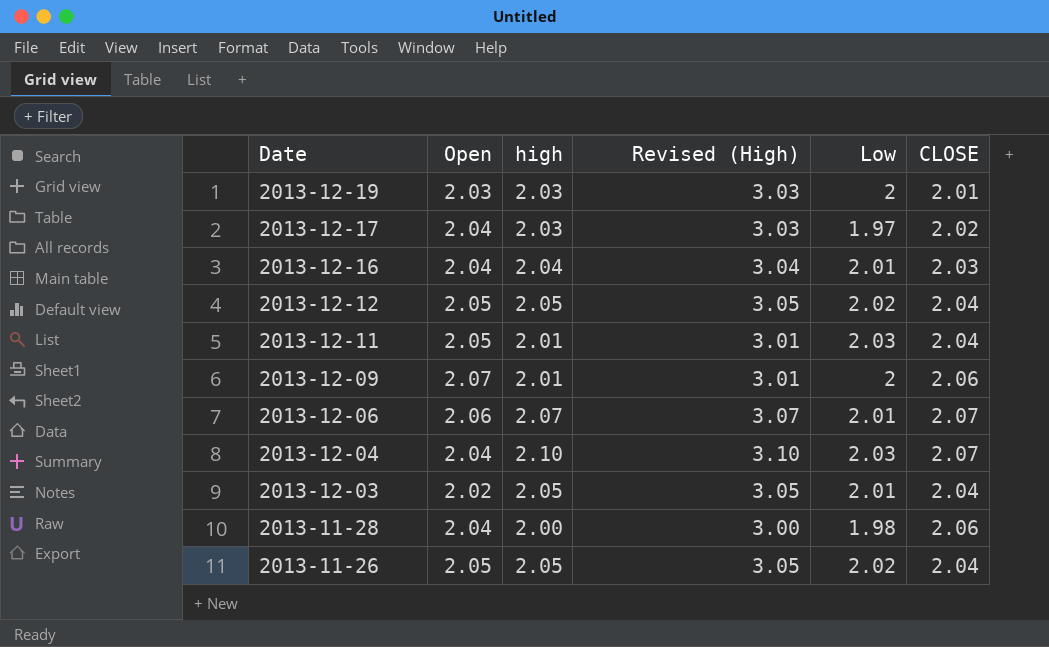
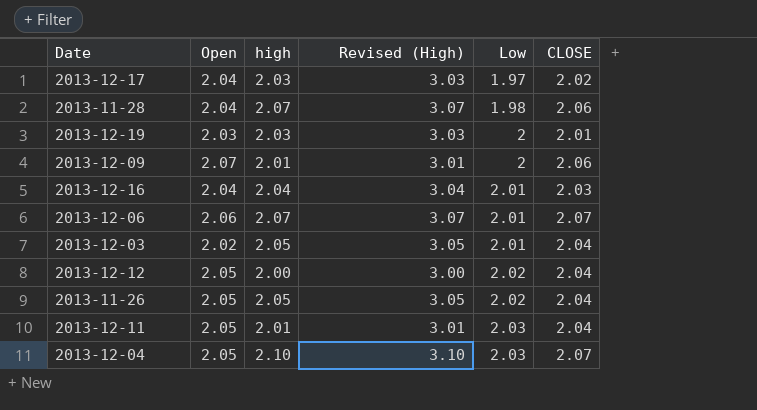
row order: Date descending -> Low ascending
2013-11-28 | high: 2.00 -> 2.07
2013-11-28 | Revised (High): 3.00 -> 3.07
2013-12-12 | high: 2.05 -> 2.00
2013-12-12 | Revised (High): 3.05 -> 3.00
2013-12-04 | Open: 2.04 -> 2.05

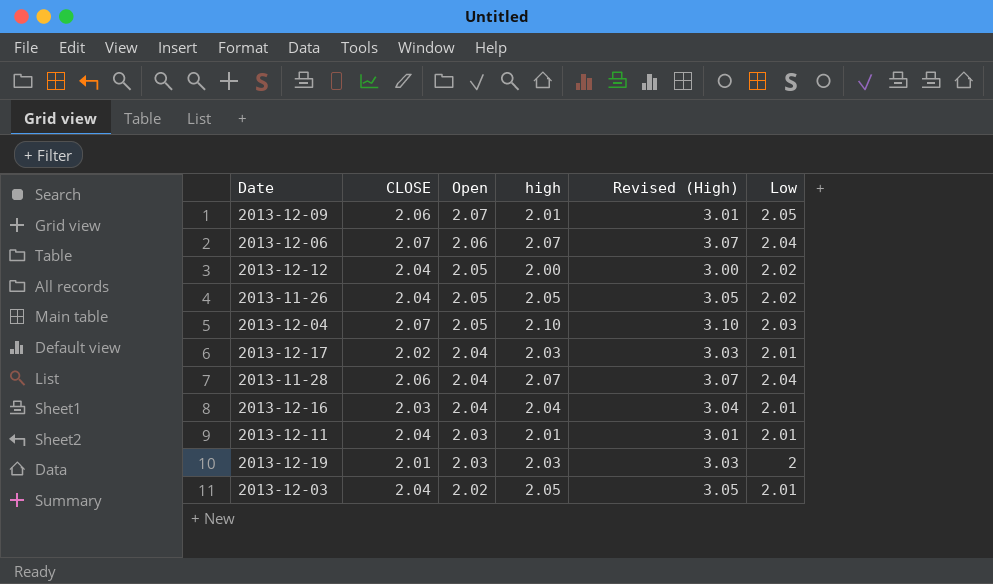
row order: Low ascending -> Open descending
column CLOSE | position: 6 -> 2
2013-12-09 | Low: 2 -> 2.05
2013-12-06 | Low: 2.01 -> 2.04
2013-12-17 | Low: 1.97 -> 2.01
2013-11-28 | Low: 1.98 -> 2.04
2013-12-11 | Open: 2.05 -> 2.03
2013-12-11 | Low: 2.03 -> 2.01

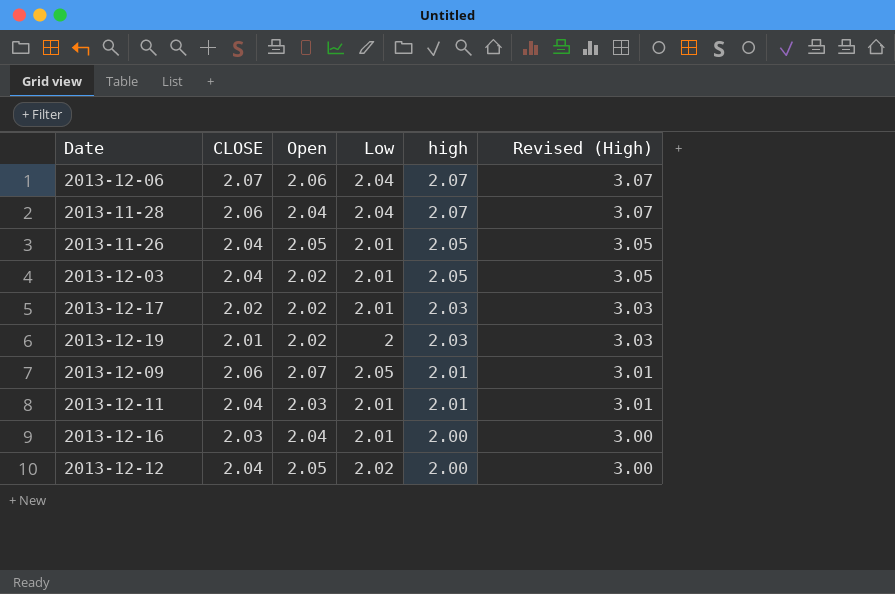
row order: Open descending -> high descending
column Low | position: 6 -> 4
row 2013-12-04: 2.07 | 2.05 | 2.10 | 3.10 | 2.03 -> none
2013-11-26 | Low: 2.02 -> 2.01
2013-12-17 | Open: 2.04 -> 2.02
2013-12-19 | Open: 2.03 -> 2.02
2013-12-16 | high: 2.04 -> 2.00
2013-12-16 | Revised (High): 3.04 -> 3.00

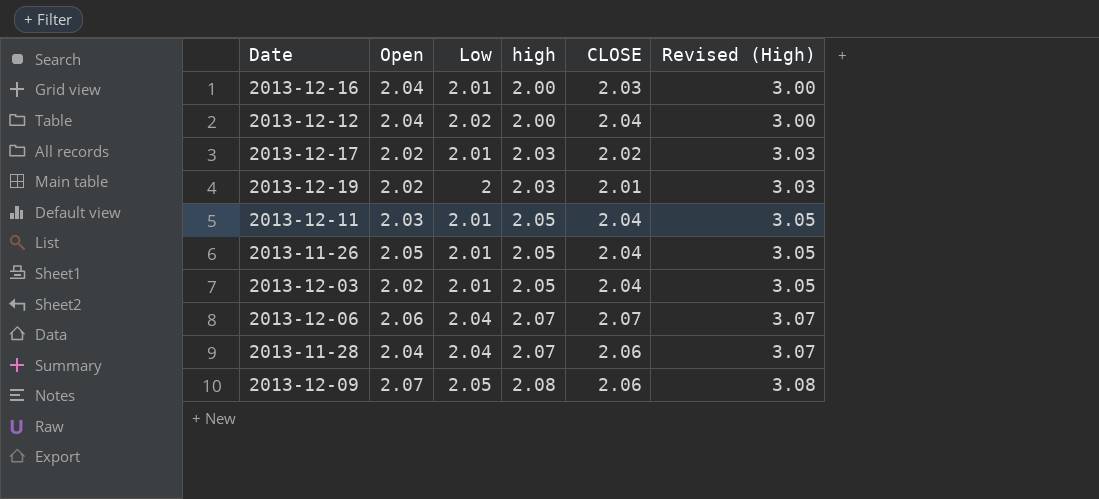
row order: high descending -> high ascending
column CLOSE | position: 2 -> 5
2013-12-12 | Open: 2.05 -> 2.04
2013-12-11 | high: 2.01 -> 2.05
2013-12-11 | Revised (High): 3.01 -> 3.05
2013-12-09 | high: 2.01 -> 2.08
2013-12-09 | Revised (High): 3.01 -> 3.08

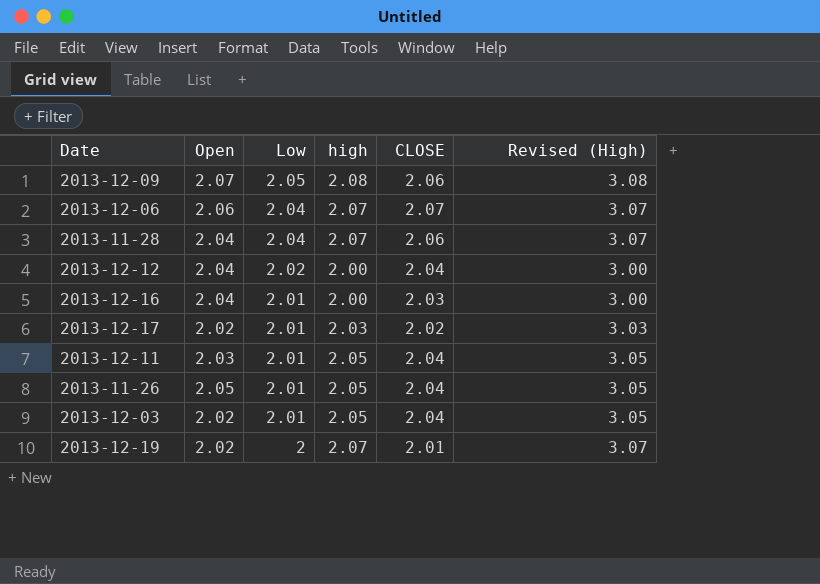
row order: high ascending -> Low descending
2013-12-19 | high: 2.03 -> 2.07
2013-12-19 | Revised (High): 3.03 -> 3.07

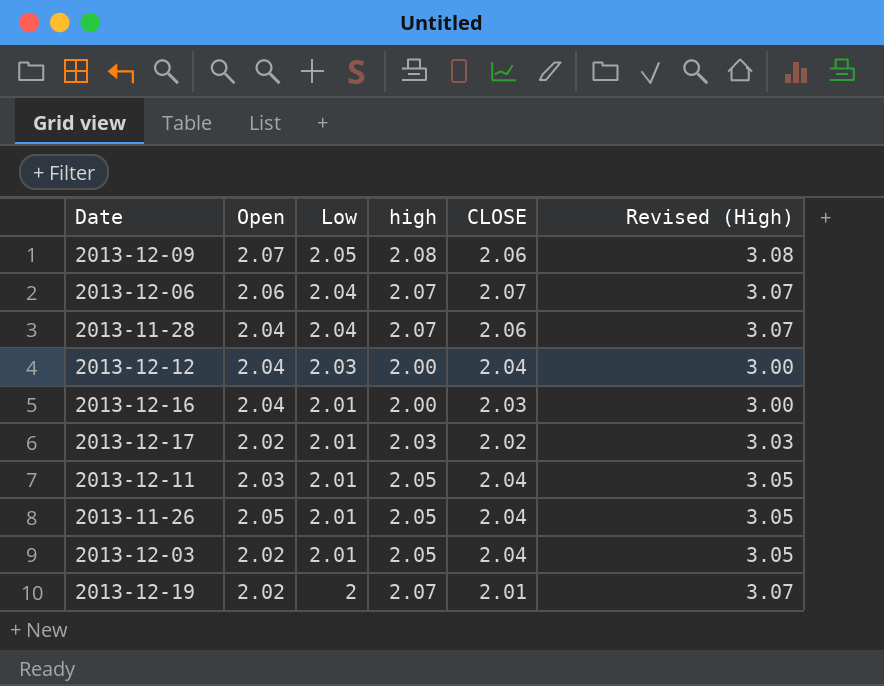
2013-12-12 | Low: 2.02 -> 2.03

